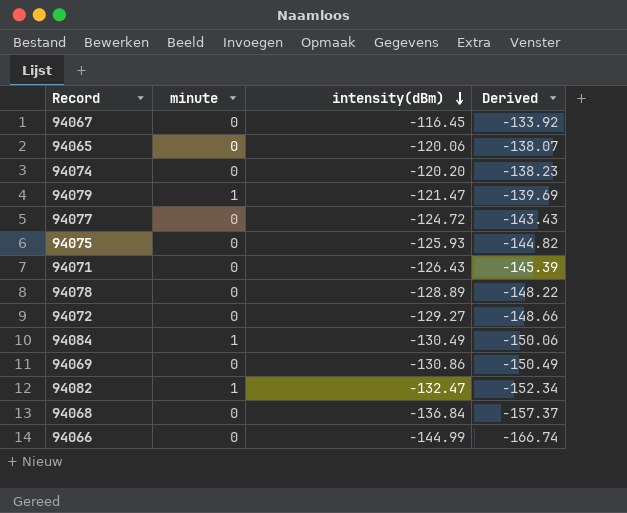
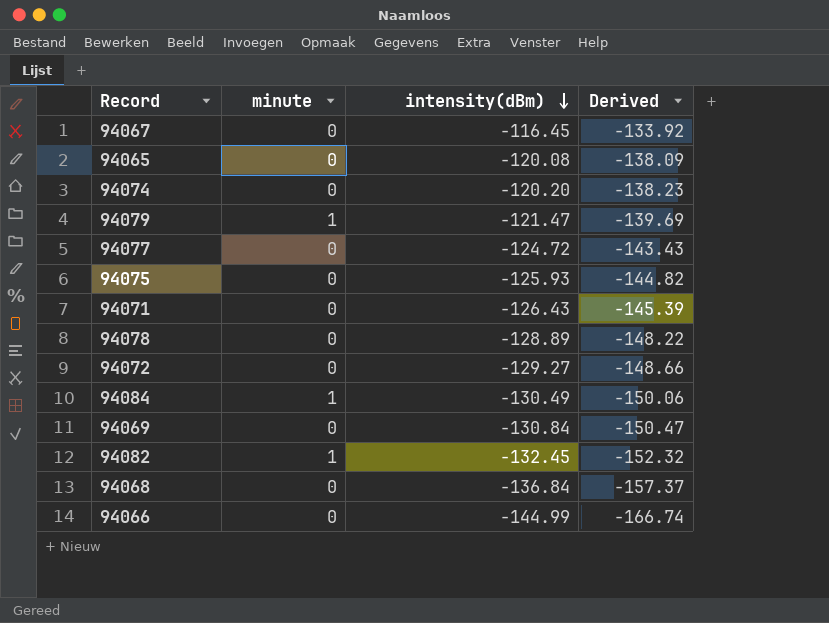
94065 | intensity(dBm): -120.06 -> -120.08
94065 | Derived: -138.07 -> -138.09
94069 | intensity(dBm): -130.86 -> -130.84
94069 | Derived: -150.49 -> -150.47
94082 | intensity(dBm): -132.47 -> -132.45
94082 | Derived: -152.34 -> -152.32

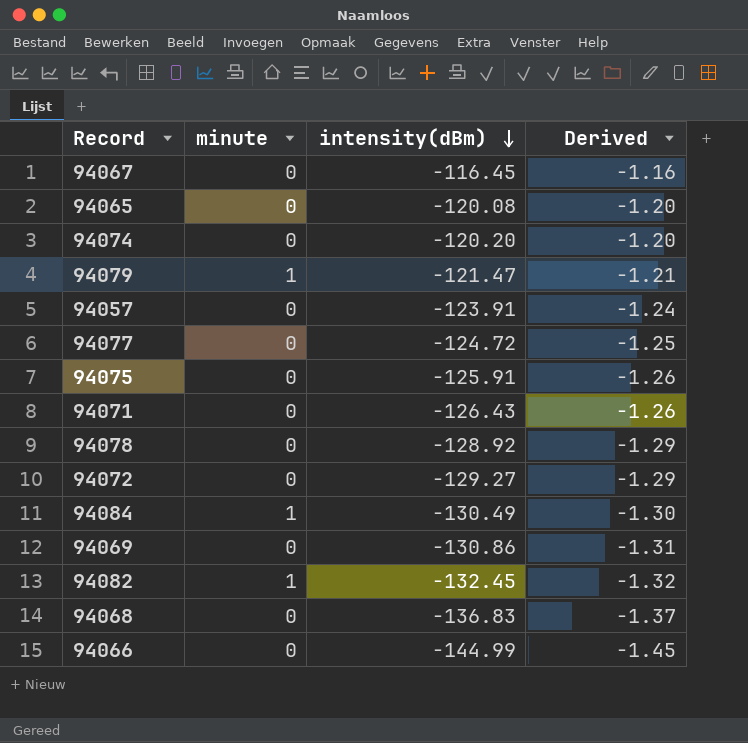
column Derived | formula: [intensity(dBm)] * 1.15 -> [intensity(dBm)] * 0.01
row 94057: none -> 0 | -123.91 | -1.24
94075 | intensity(dBm): -125.93 -> -125.91
94078 | intensity(dBm): -128.89 -> -128.92
94069 | intensity(dBm): -130.84 -> -130.86
94068 | intensity(dBm): -136.84 -> -136.83

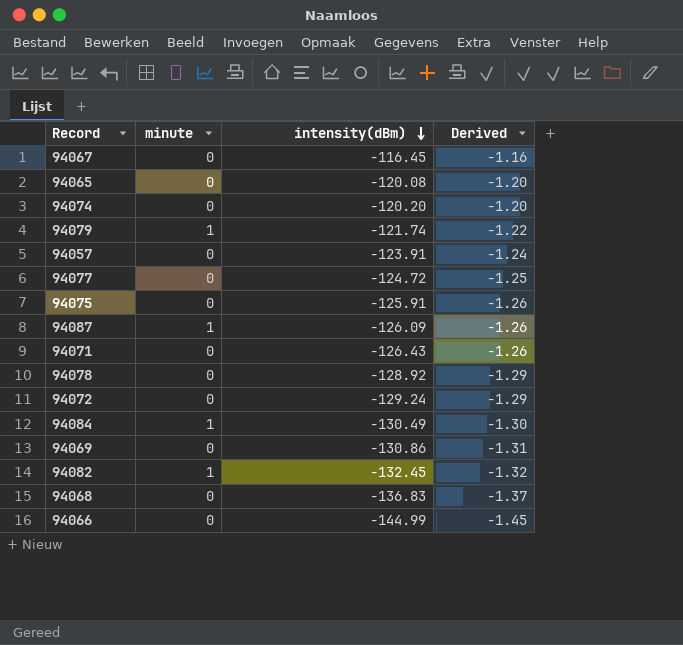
94079 | intensity(dBm): -121.47 -> -121.74
94079 | Derived: -1.21 -> -1.22
row 94087: none -> 1 | -126.09 | -1.26
94072 | intensity(dBm): -129.27 -> -129.24

